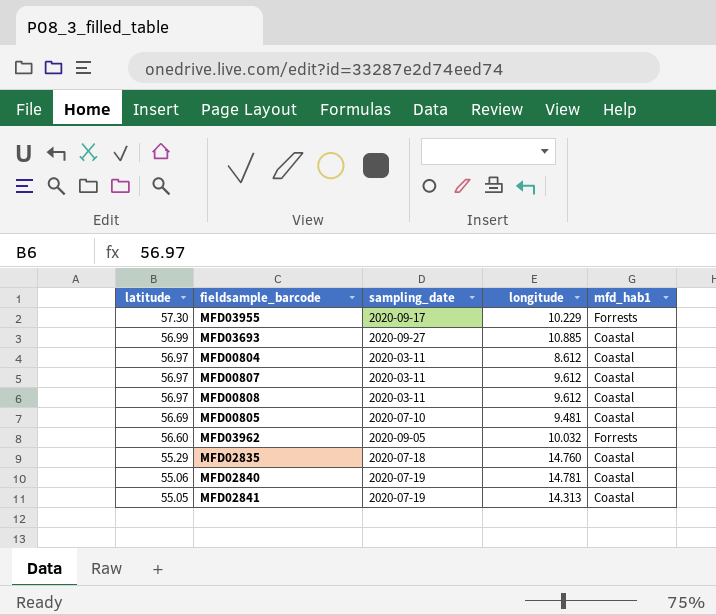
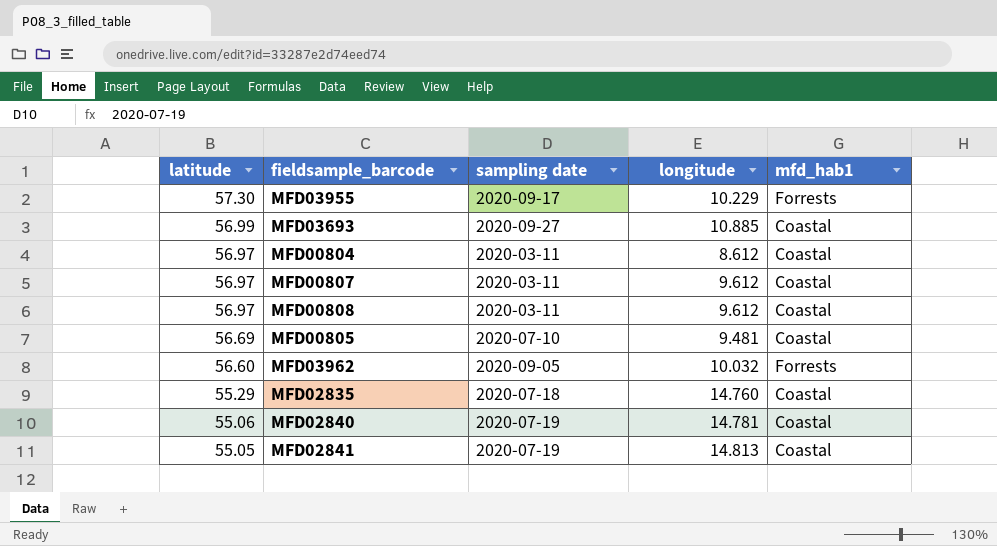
column name: sampling_date -> sampling date
MFD02841 | longitude: 14.313 -> 14.813

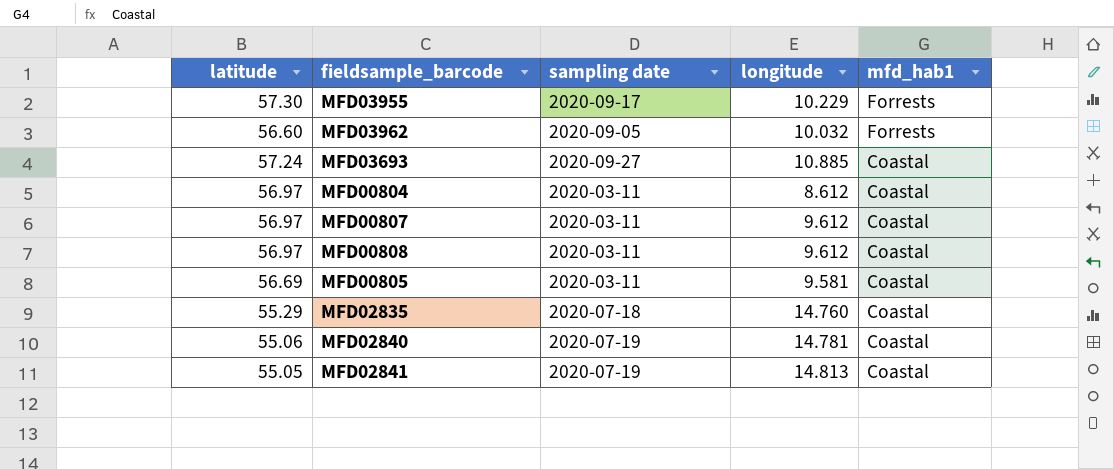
row order: latitude descending -> mfd_hab1 descending
MFD03693 | latitude: 56.99 -> 57.24
MFD00805 | sampling date: 2020-07-10 -> 2020-03-11
MFD00805 | longitude: 9.481 -> 9.581

